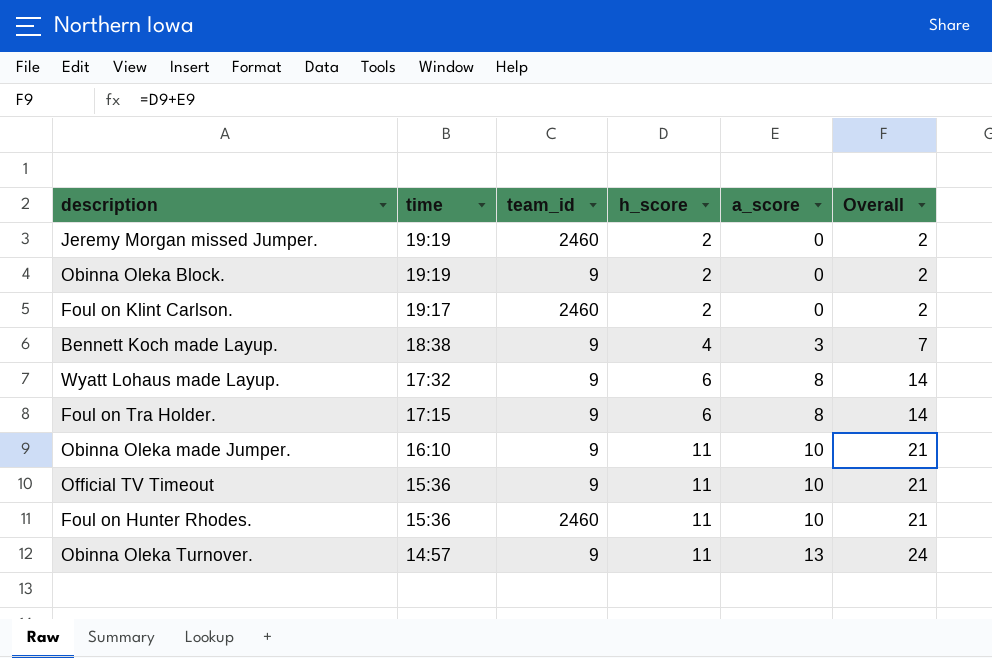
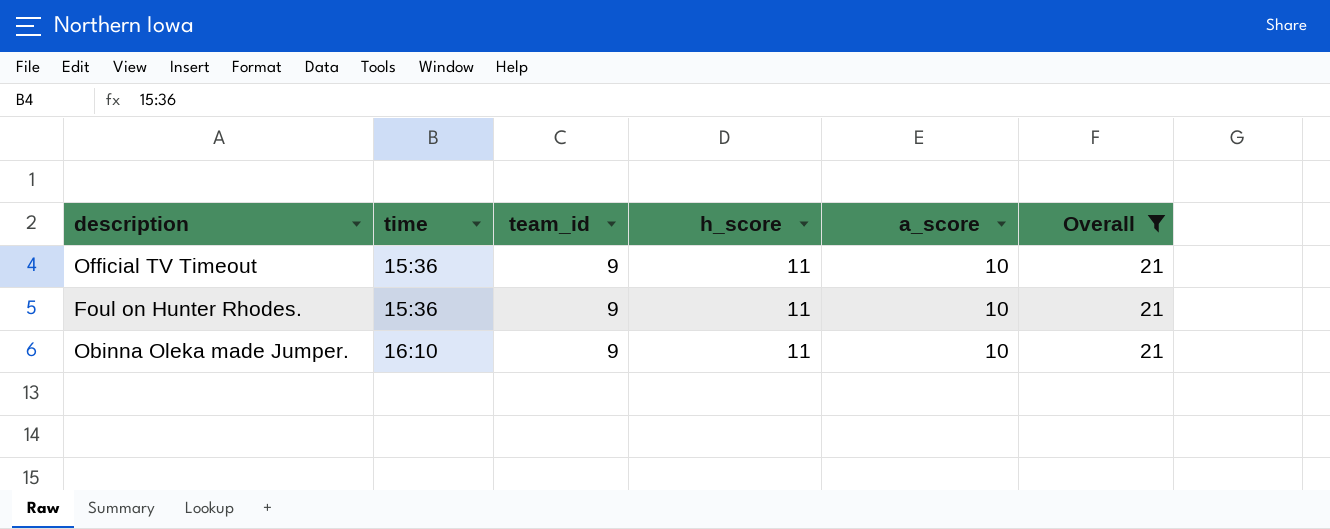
filter: none -> Overall = 21
row order: time descending -> time ascending
Foul on Hunter Rhodes. | team_id: 2460 -> 9

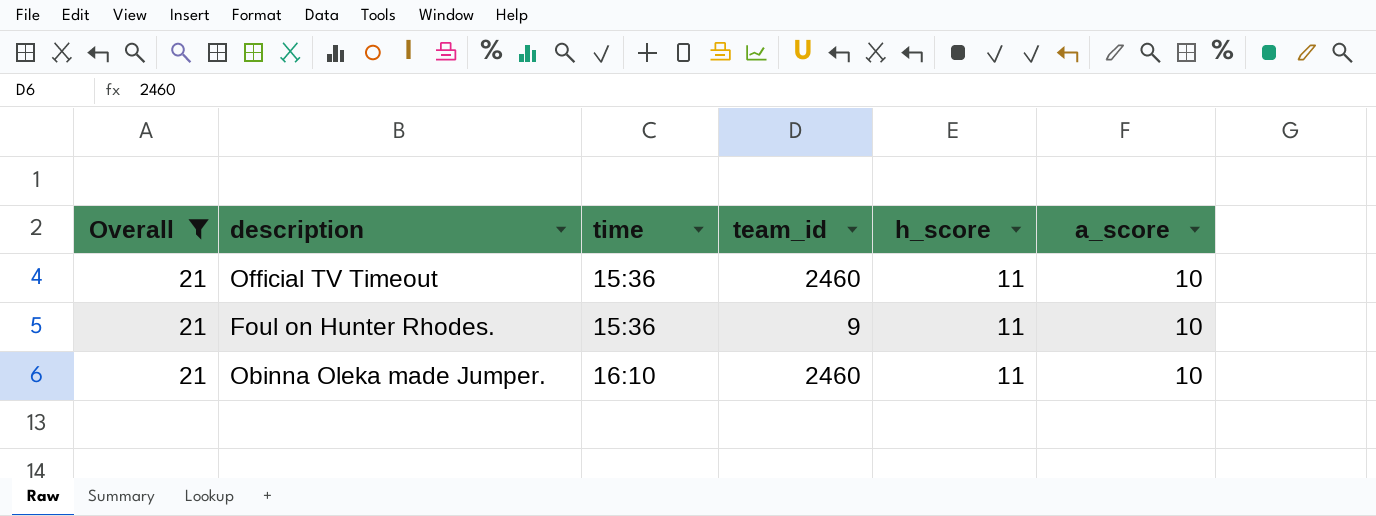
column Overall | position: 6 -> 1
Official TV Timeout | team_id: 9 -> 2460
Obinna Oleka made Jumper. | team_id: 9 -> 2460

